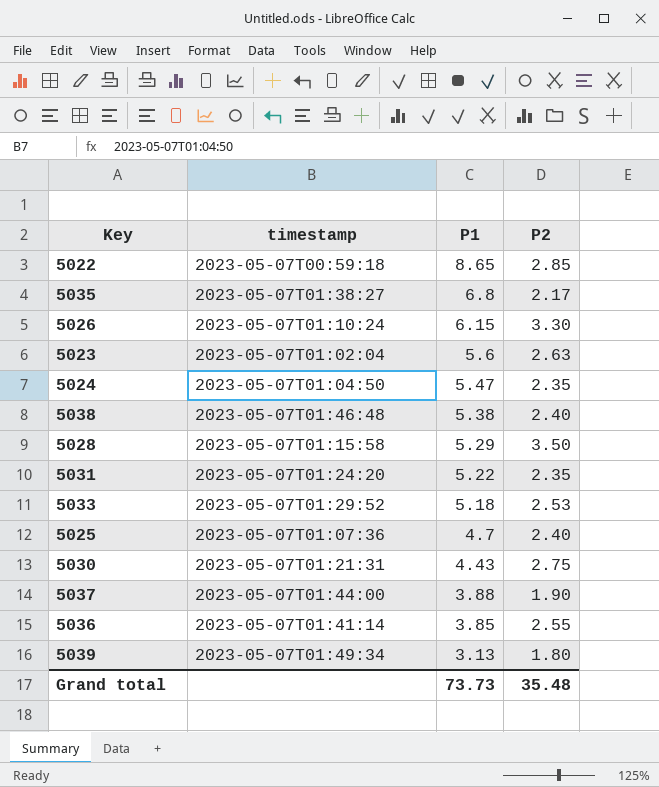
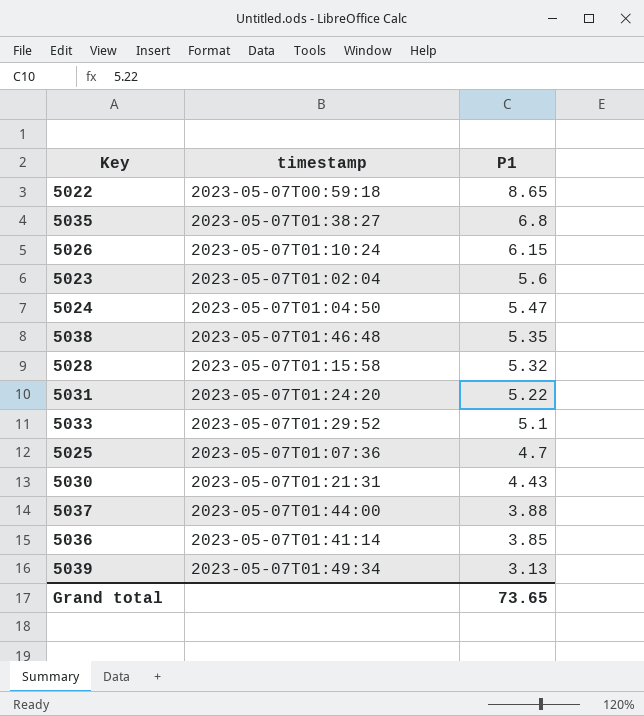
column P2 | position: 4 -> none
5038 | P1: 5.38 -> 5.35
5028 | P1: 5.29 -> 5.32
5033 | P1: 5.18 -> 5.1
Grand total | P1: 73.73 -> 73.65

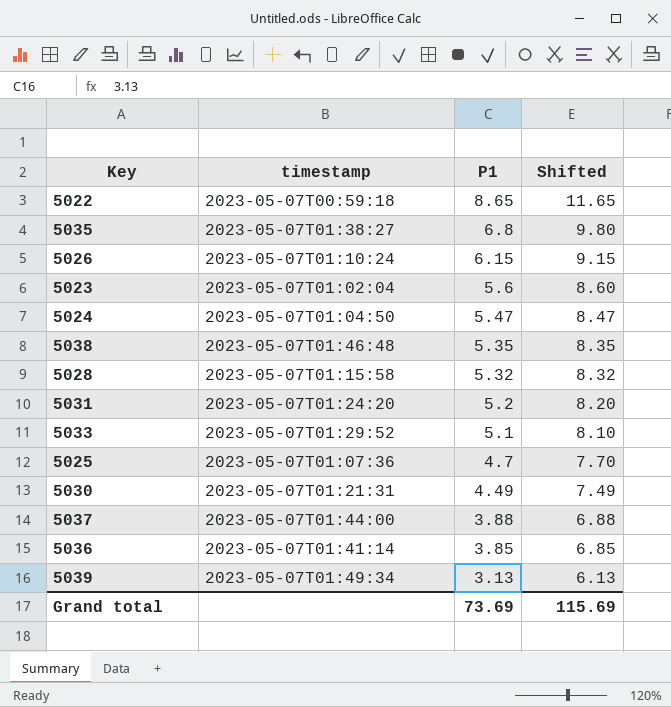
column Shifted | formula: none -> [P1] + 3
5031 | P1: 5.22 -> 5.2
5030 | P1: 4.43 -> 4.49
Grand total | P1: 73.65 -> 73.69

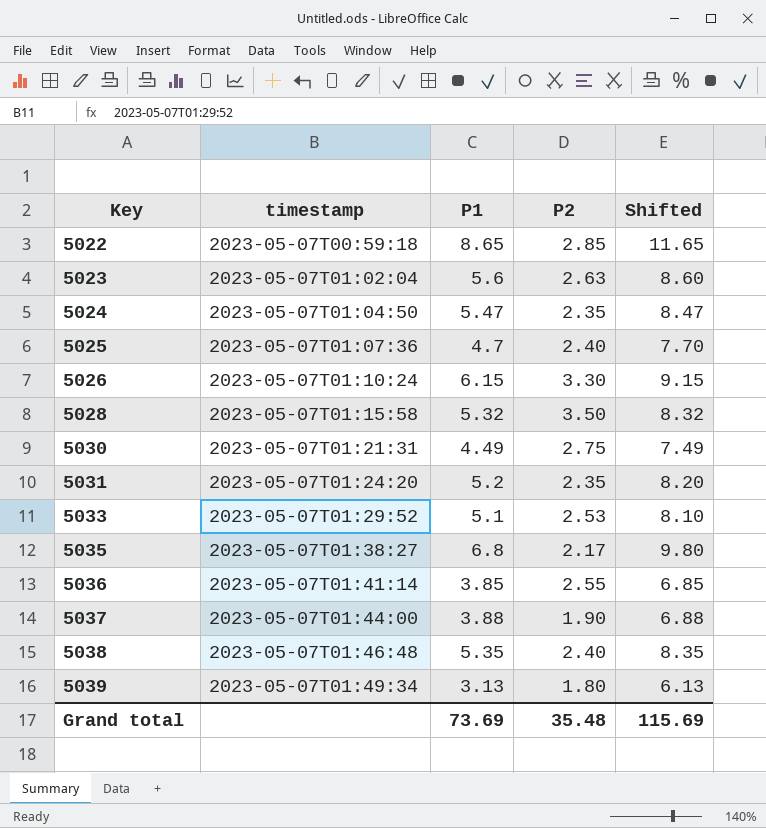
row order: P1 descending -> Key ascending
column P2 | position: none -> 4

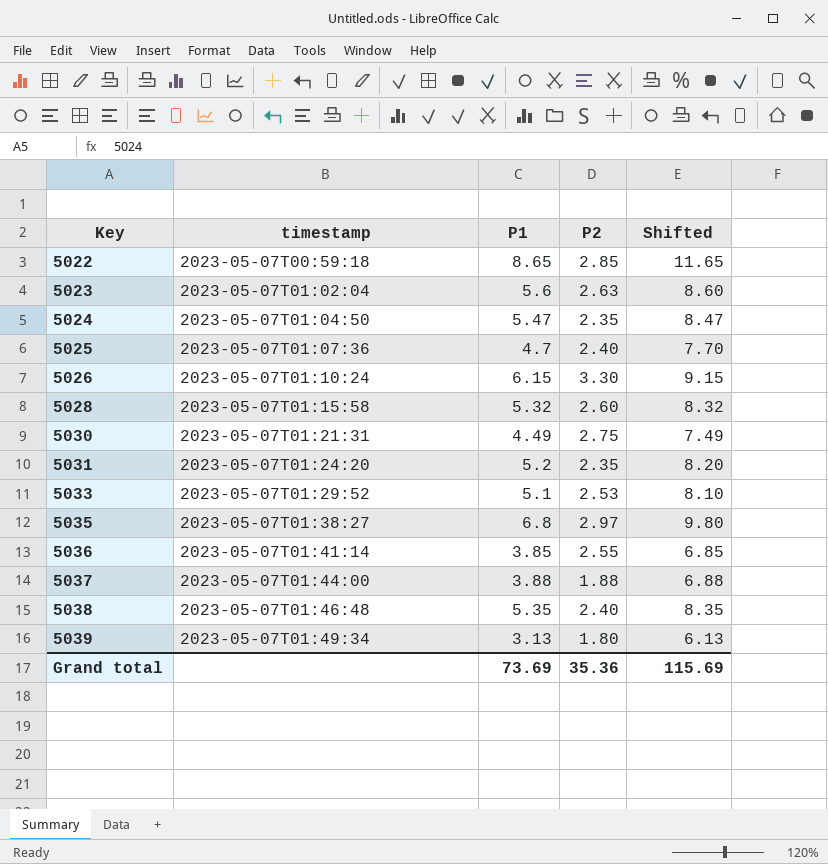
5028 | P2: 3.50 -> 2.60
5035 | P2: 2.17 -> 2.97
5037 | P2: 1.90 -> 1.88
Grand total | P2: 35.48 -> 35.36

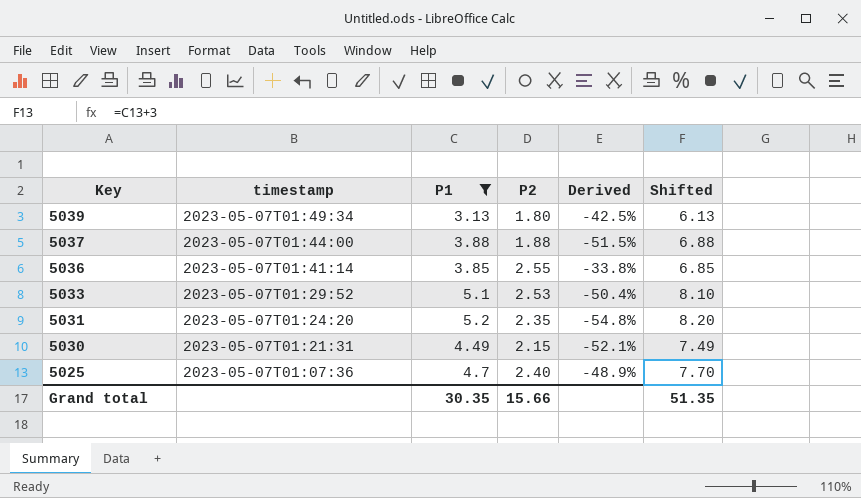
filter: none -> P1 <= 5.2
row order: Key ascending -> Key descending
column Derived | formula: none -> ([P2] - [P1]) / [P1]
5030 | P2: 2.75 -> 2.15
Grand total | P1: 73.69 -> 30.35
Grand total | P2: 35.36 -> 15.66
Grand total | Shifted: 115.69 -> 51.35

